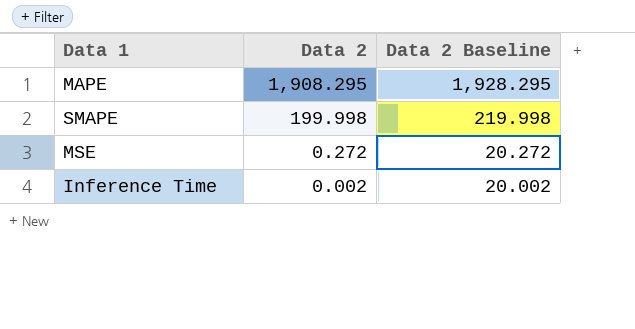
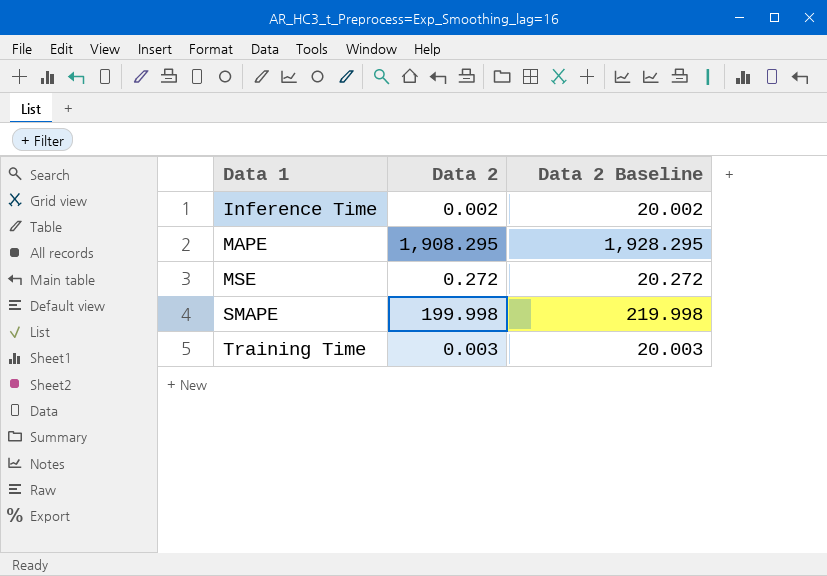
row order: Data 2 descending -> Data 1 ascending
row Training Time: none -> 0.003 | 20.003

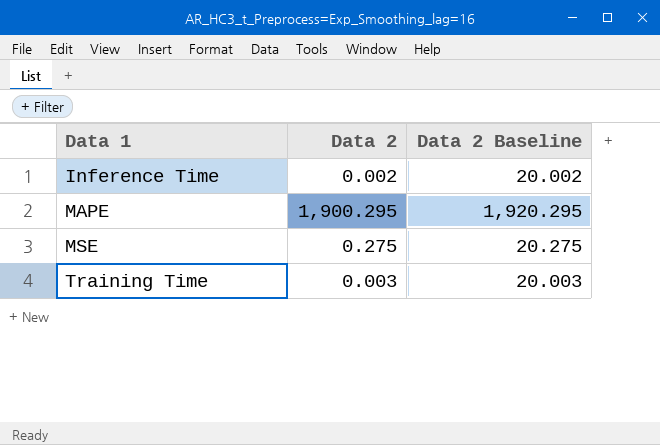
row SMAPE: 199.998 | 219.998 -> none
MAPE | Data 2: 1,908.295 -> 1,900.295
MAPE | Data 2 Baseline: 1,928.295 -> 1,920.295
MSE | Data 2: 0.272 -> 0.275
MSE | Data 2 Baseline: 20.272 -> 20.275

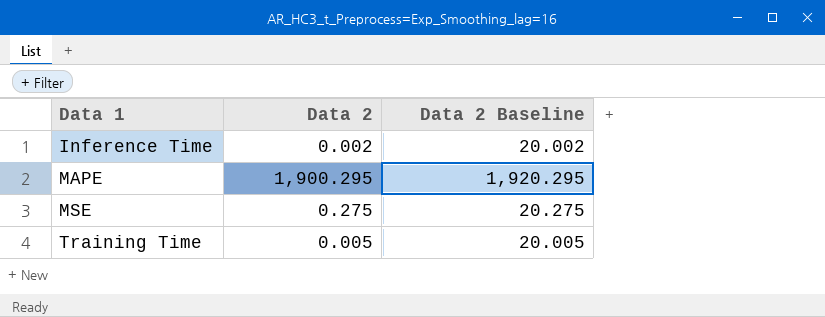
Training Time | Data 2: 0.003 -> 0.005
Training Time | Data 2 Baseline: 20.003 -> 20.005

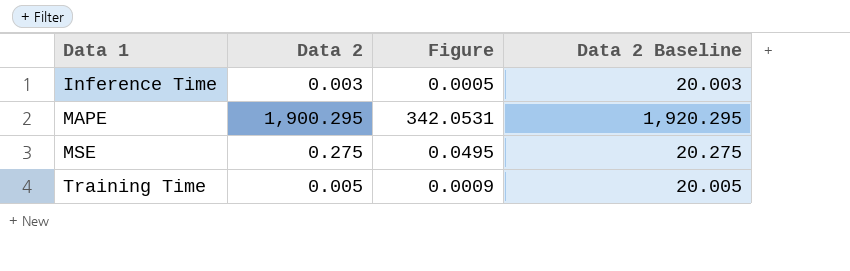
column Figure | formula: none -> [Data 2] * 0.18
Inference Time | Data 2: 0.002 -> 0.003
Inference Time | Data 2 Baseline: 20.002 -> 20.003

